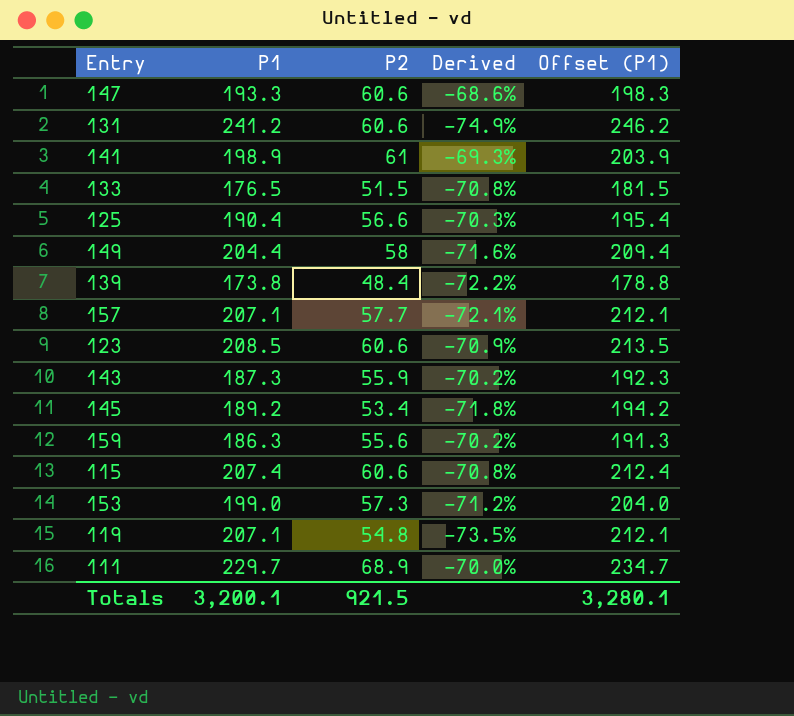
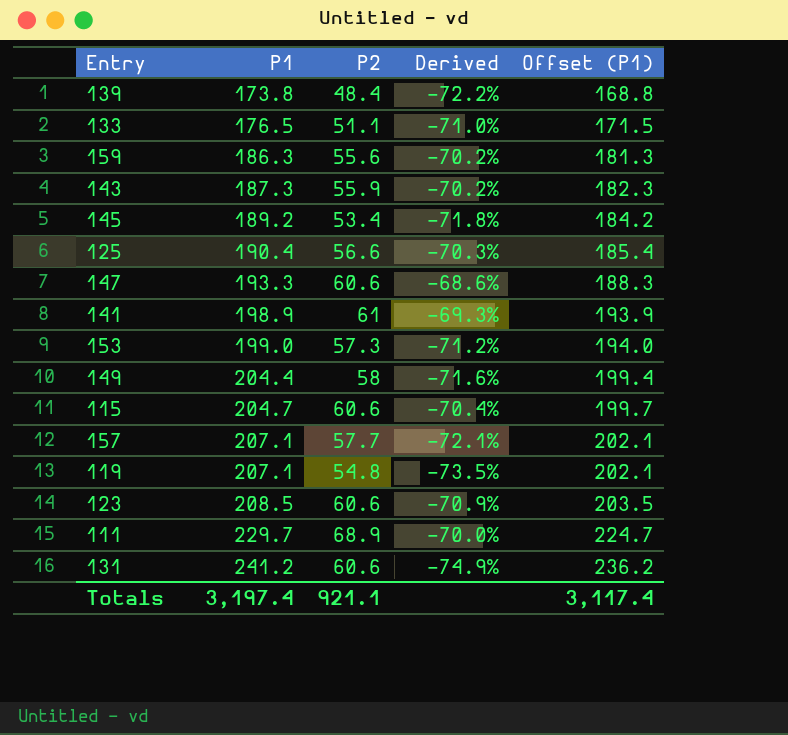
row order: none -> P1 ascending
column Offset (P1) | formula: [P1] + 5 -> [P1] - 5
133 | P2: 51.5 -> 51.1
133 | Derived: -70.8% -> -71.0%
115 | P1: 207.4 -> 204.7
115 | Derived: -70.8% -> -70.4%
Totals | P1: 3,200.1 -> 3,197.4
Totals | P2: 921.5 -> 921.1
Totals | Offset (P1): 3,280.1 -> 3,117.4

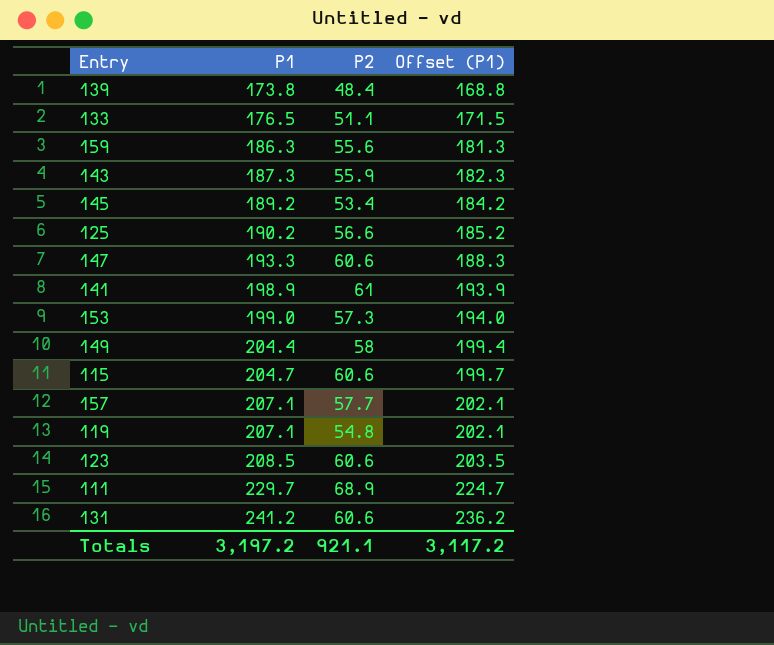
column Derived | formula: ([P2] - [P1]) / [P1] -> none
125 | P1: 190.4 -> 190.2
125 | Offset (P1): 185.4 -> 185.2
Totals | P1: 3,197.4 -> 3,197.2
Totals | Offset (P1): 3,117.4 -> 3,117.2

